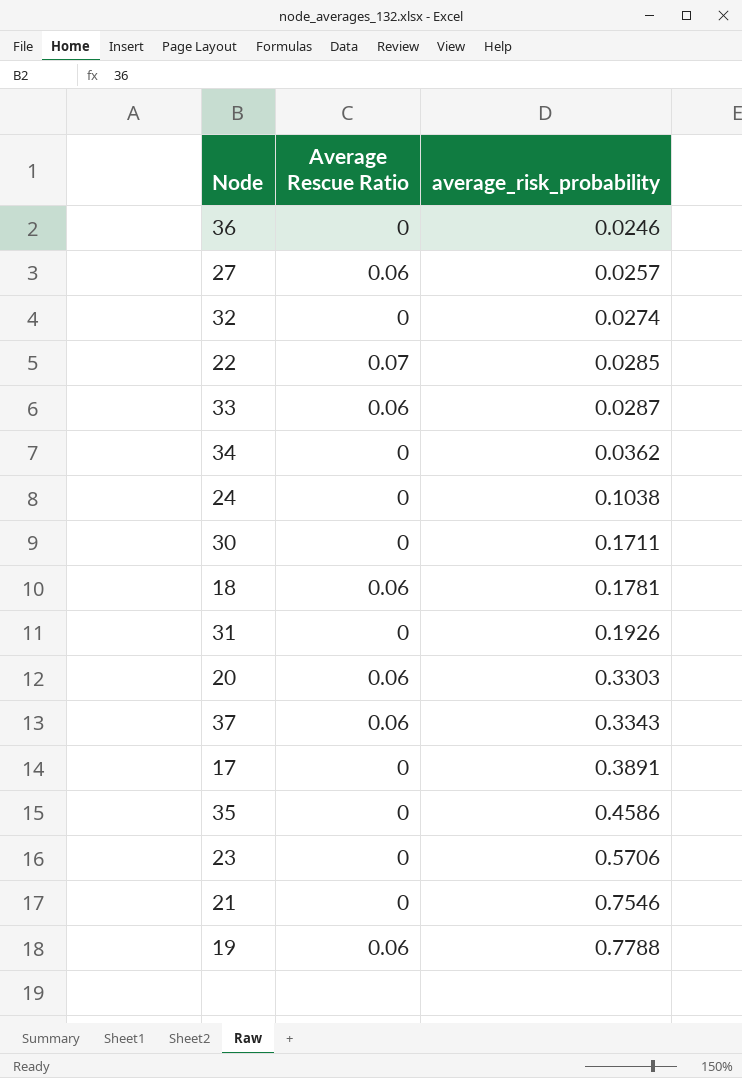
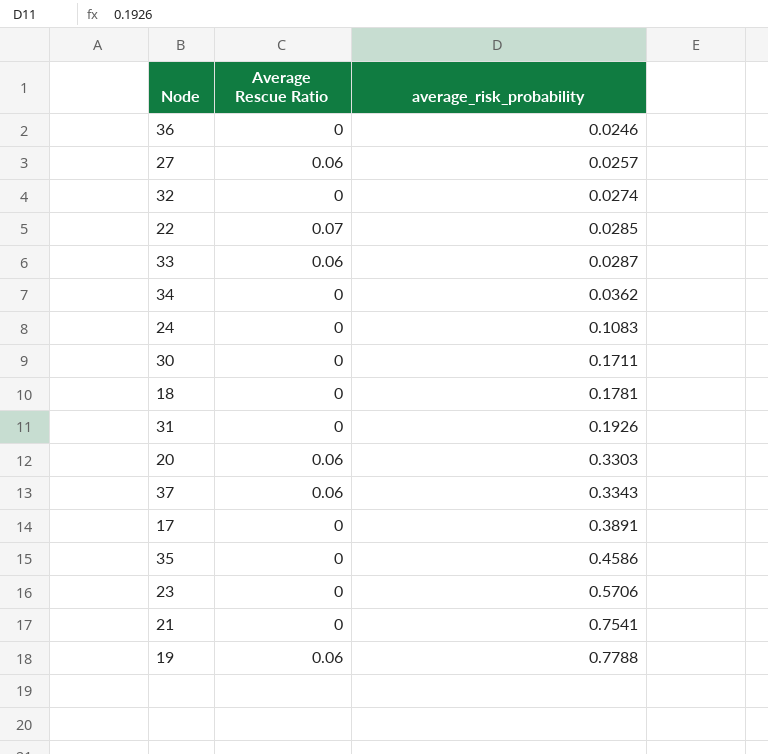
24 | average_risk_probability: 0.1038 -> 0.1083
18 | Average Rescue Ratio: 0.06 -> 0
21 | average_risk_probability: 0.7546 -> 0.7541

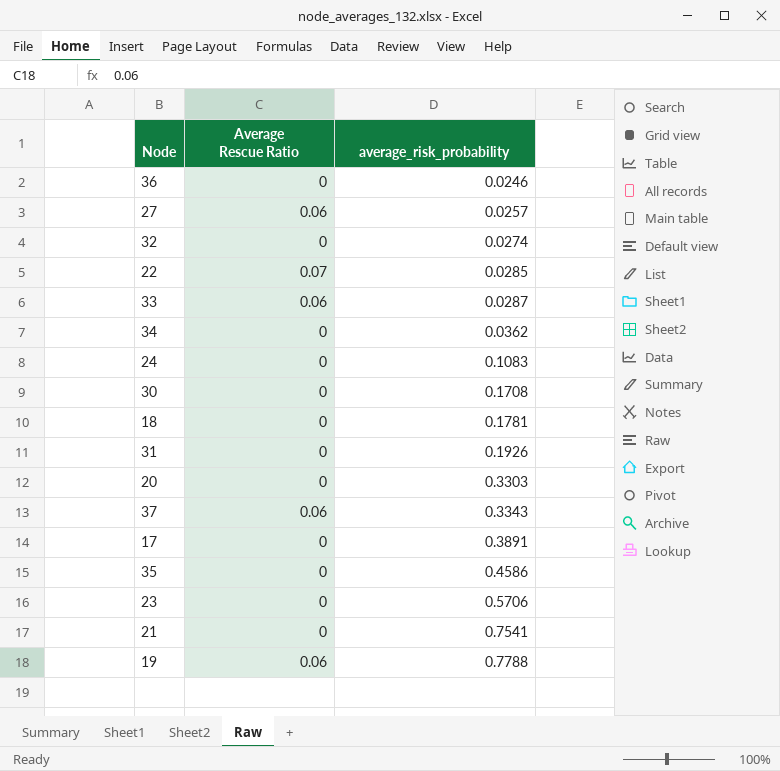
30 | average_risk_probability: 0.1711 -> 0.1708
20 | Average Rescue Ratio: 0.06 -> 0

